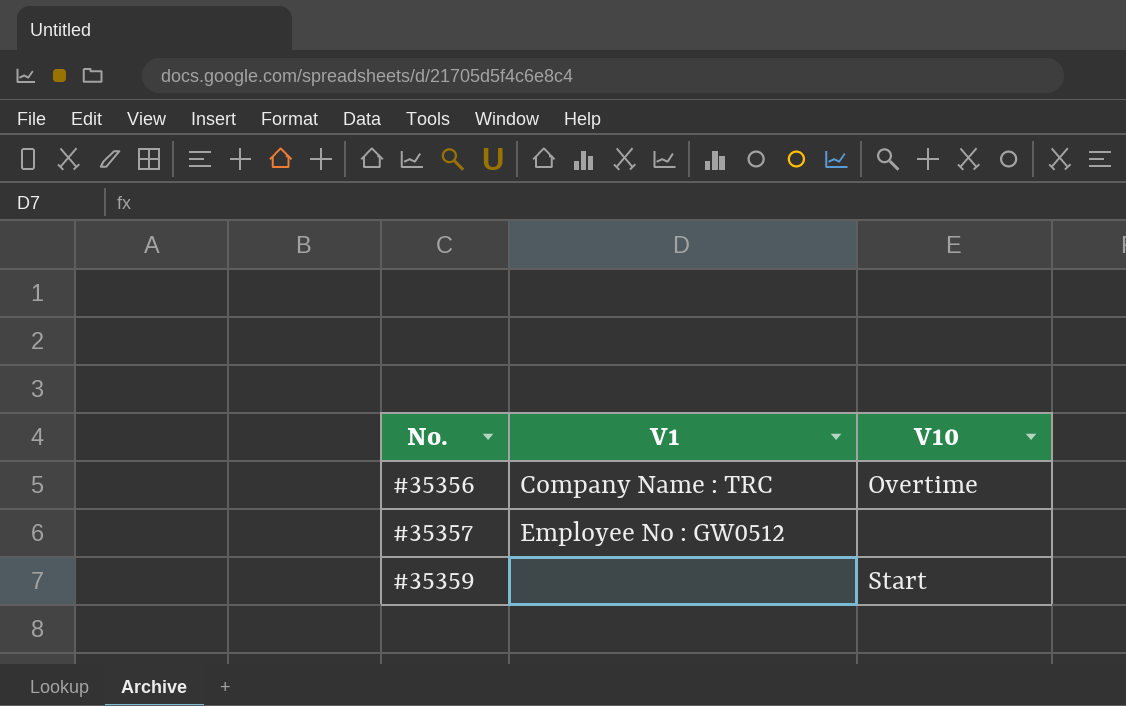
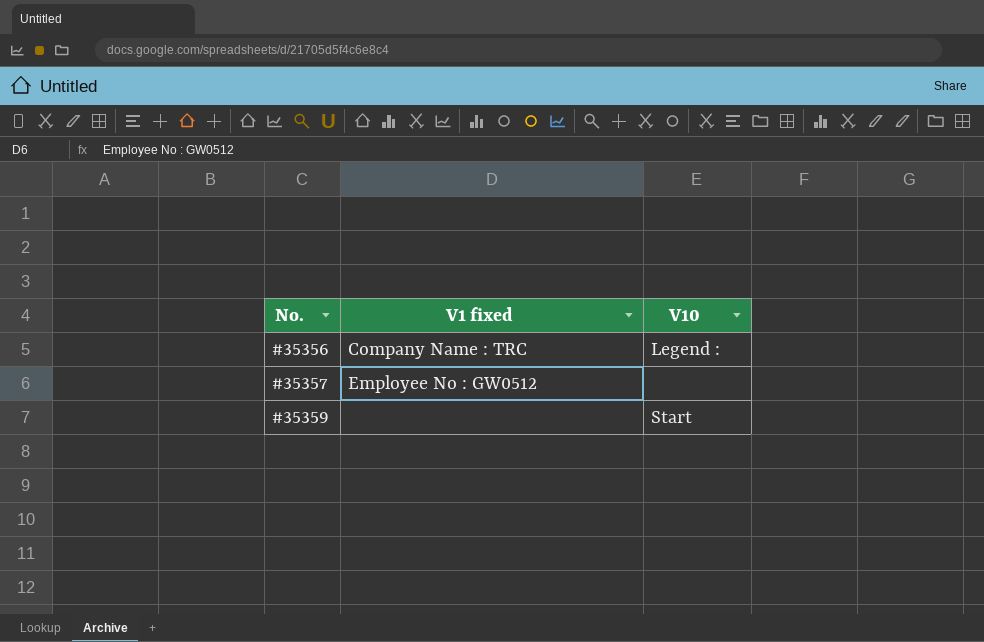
column name: V1 -> V1 fixed
#35356 | V10: Overtime -> Legend :

